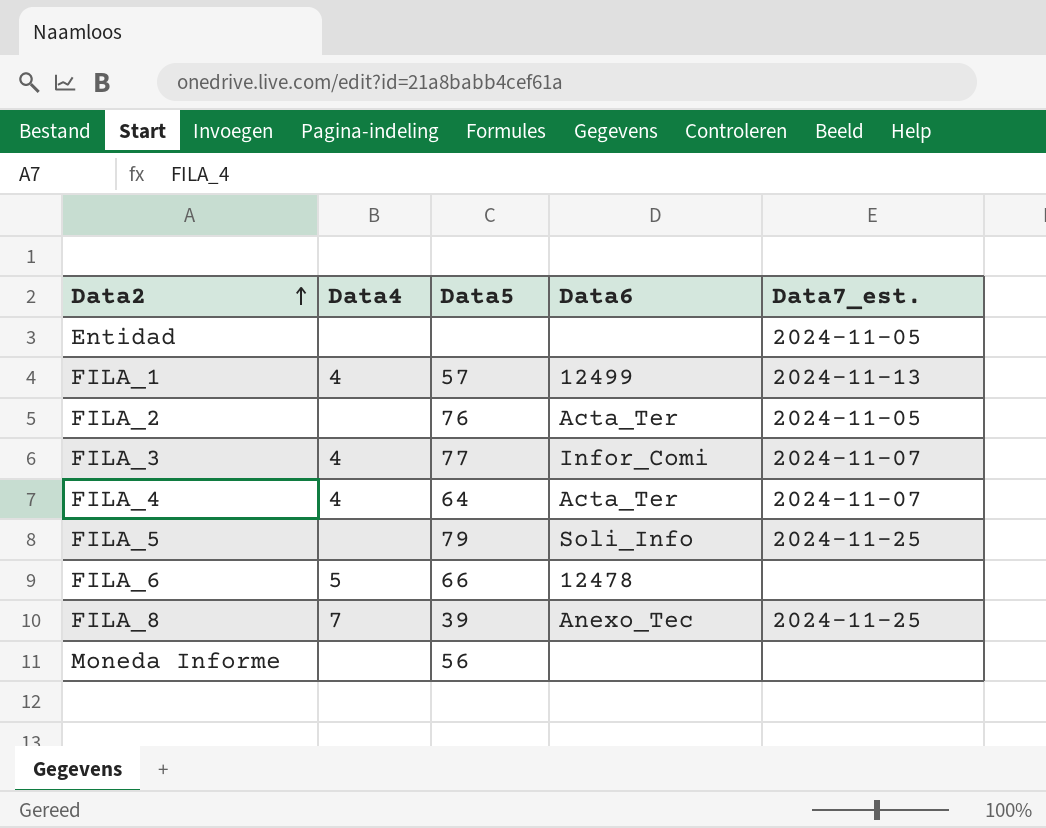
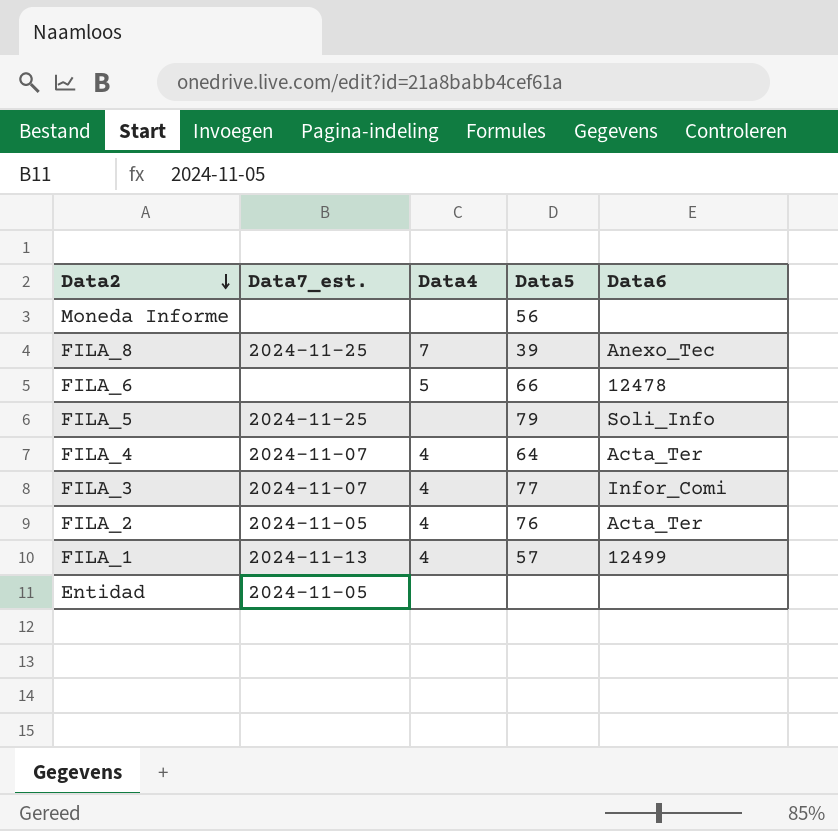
row order: Data2 ascending -> Data2 descending
column Data7_est. | position: 5 -> 2
FILA_2 | Data4: none -> 4

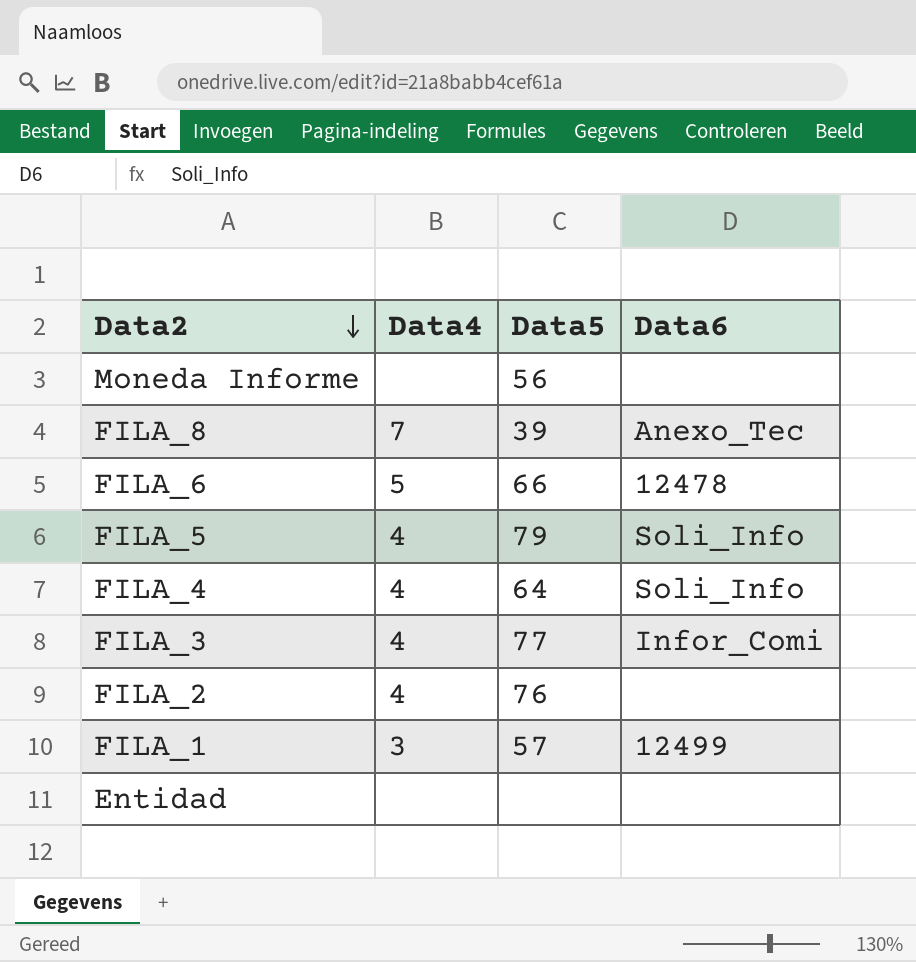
column Data7_est. | position: 2 -> none
FILA_5 | Data4: none -> 4
FILA_4 | Data6: Acta_Ter -> Soli_Info
FILA_2 | Data6: Acta_Ter -> none
FILA_1 | Data4: 4 -> 3

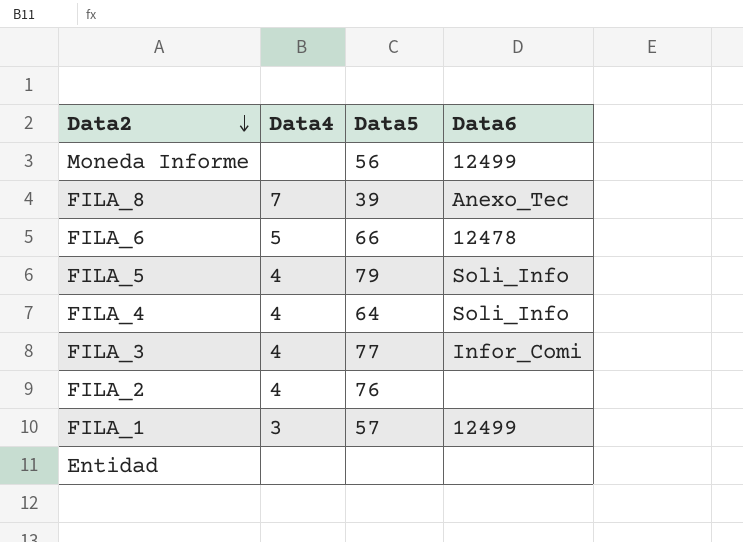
Moneda Informe | Data6: none -> 12499

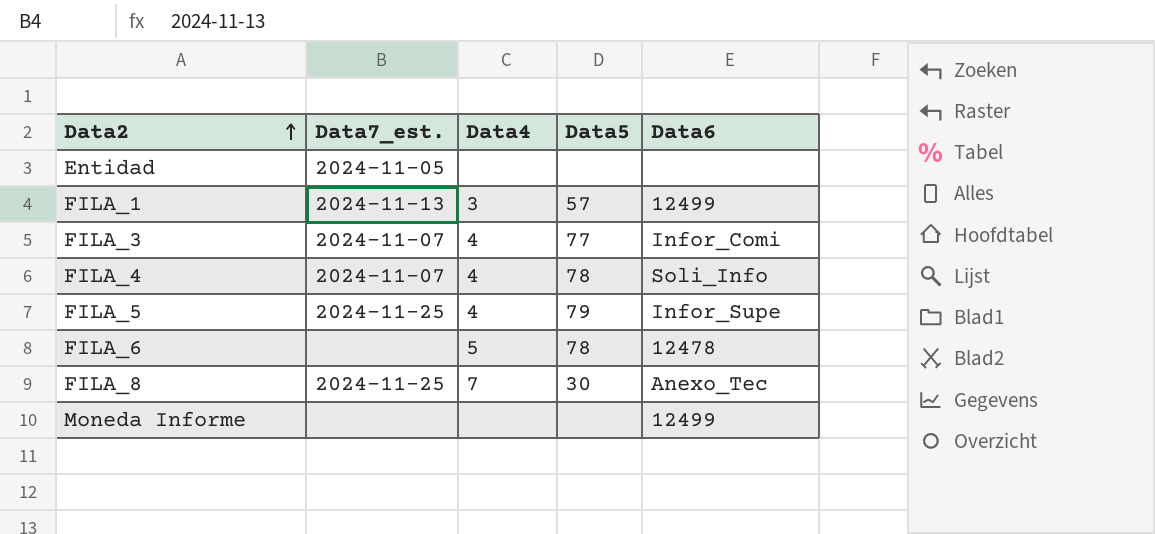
row order: Data2 descending -> Data2 ascending
column Data7_est. | position: none -> 2
row FILA_2: 4 | 76 | none -> none
FILA_4 | Data5: 64 -> 78
FILA_5 | Data6: Soli_Info -> Infor_Supe
FILA_6 | Data5: 66 -> 78
FILA_8 | Data5: 39 -> 30
Moneda Informe | Data5: 56 -> none

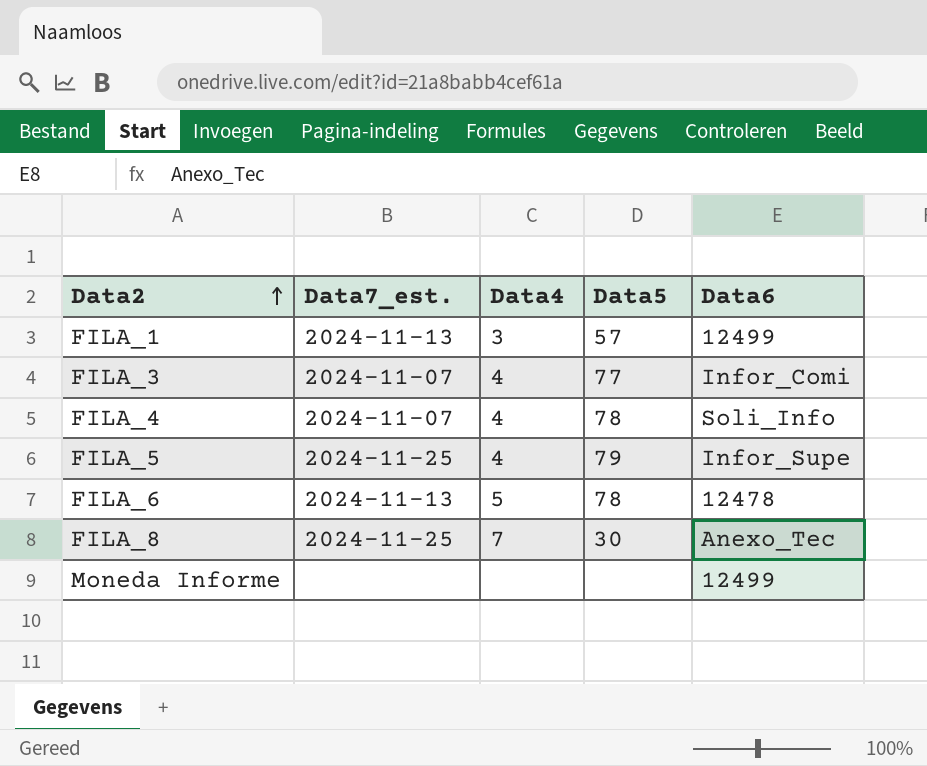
row Entidad: 2024-11-05 | none | none | none -> none
FILA_6 | Data7_est.: none -> 2024-11-13

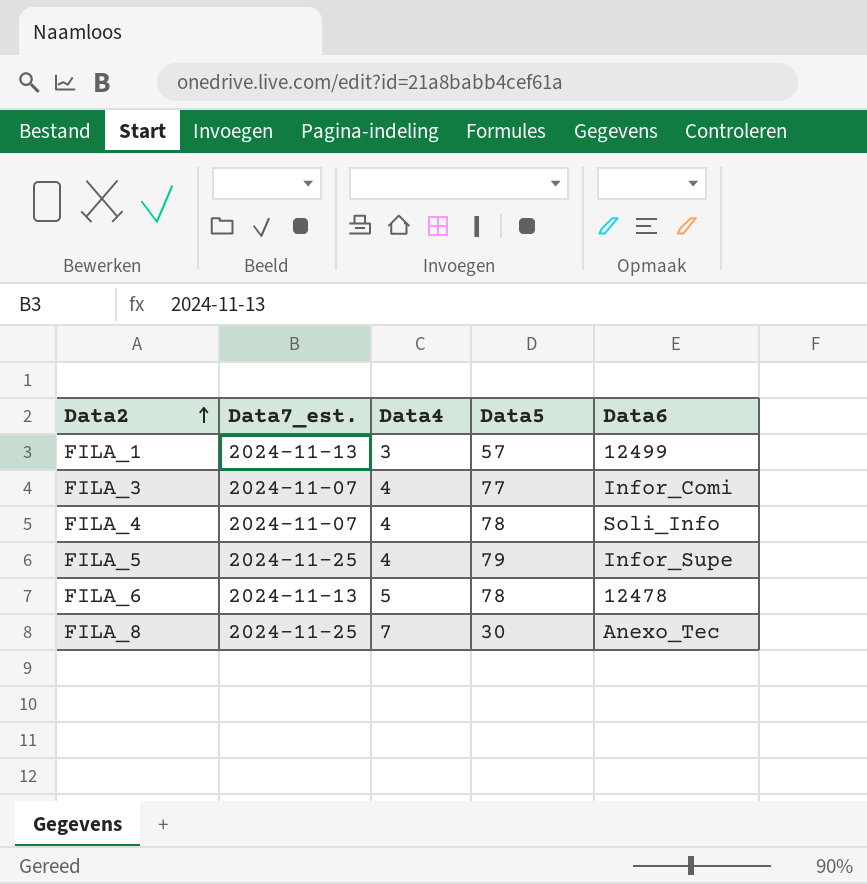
row Moneda Informe: none | none | none | 12499 -> none

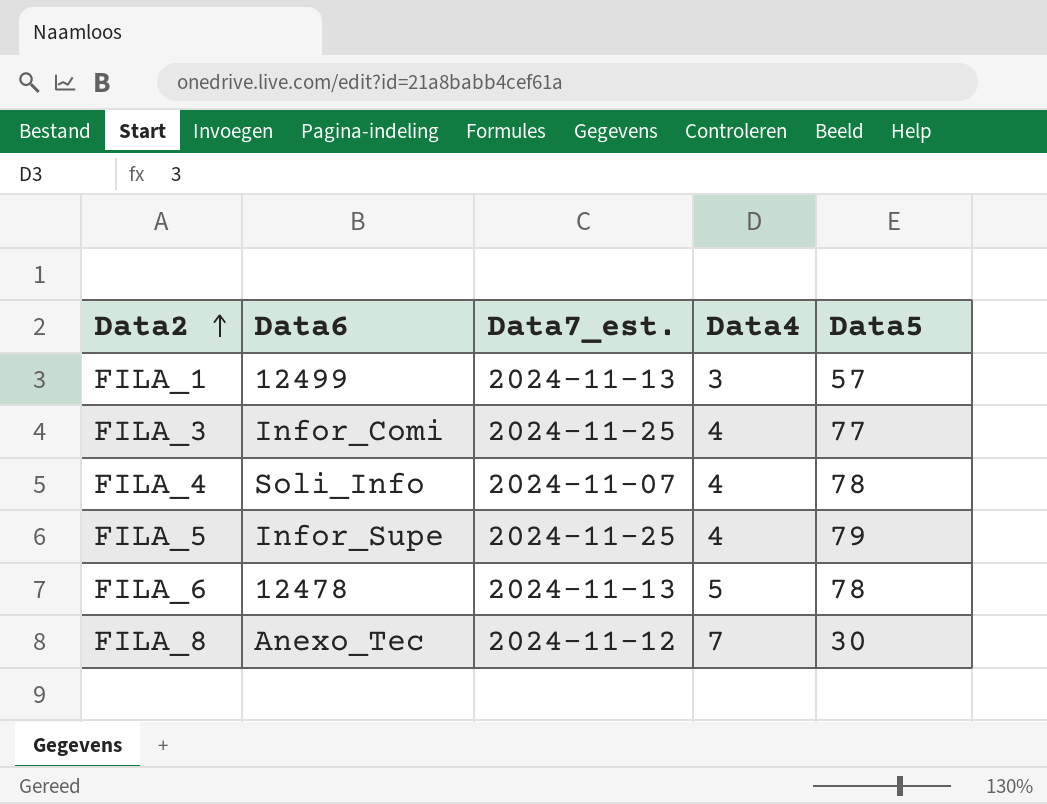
column Data6 | position: 5 -> 2
FILA_3 | Data7_est.: 2024-11-07 -> 2024-11-25
FILA_8 | Data7_est.: 2024-11-25 -> 2024-11-12

